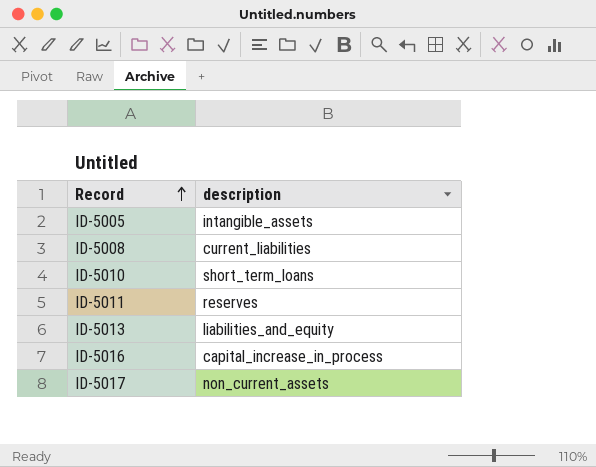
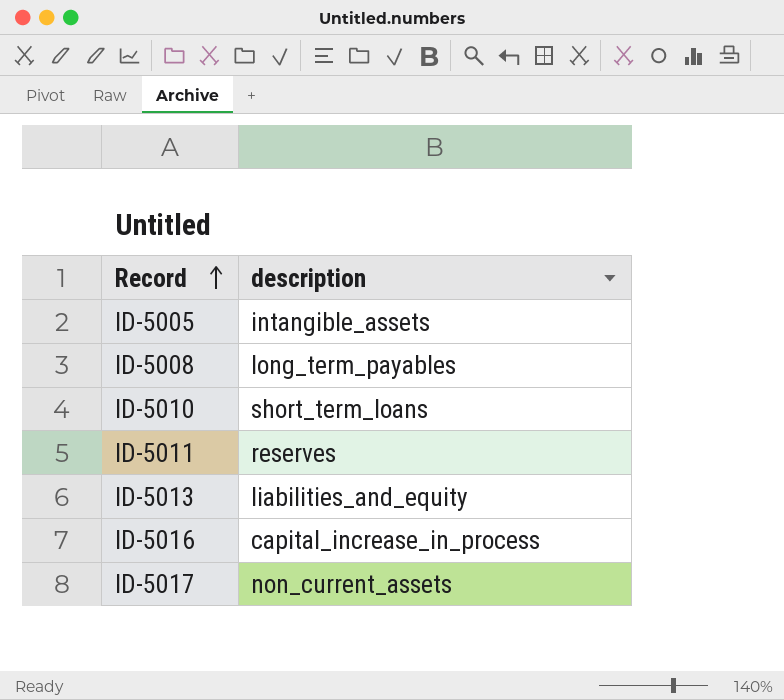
ID-5008 | description: current_liabilities -> long_term_payables

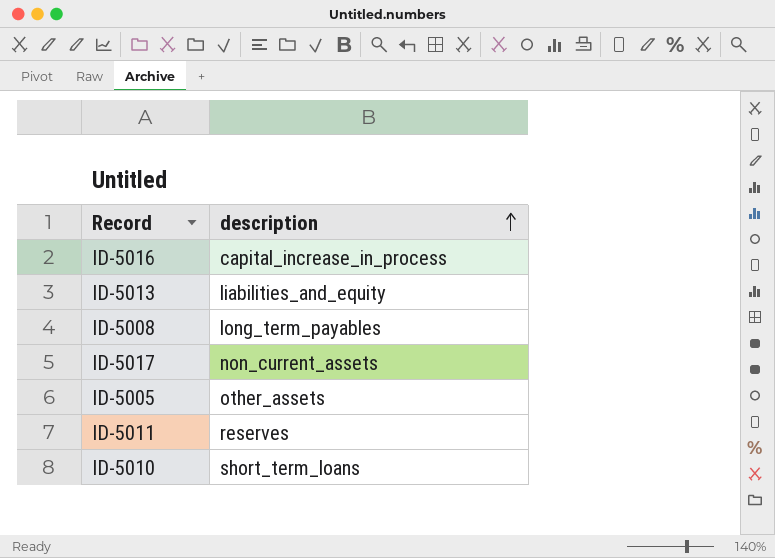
row order: Record ascending -> description ascending
ID-5005 | description: intangible_assets -> other_assets

